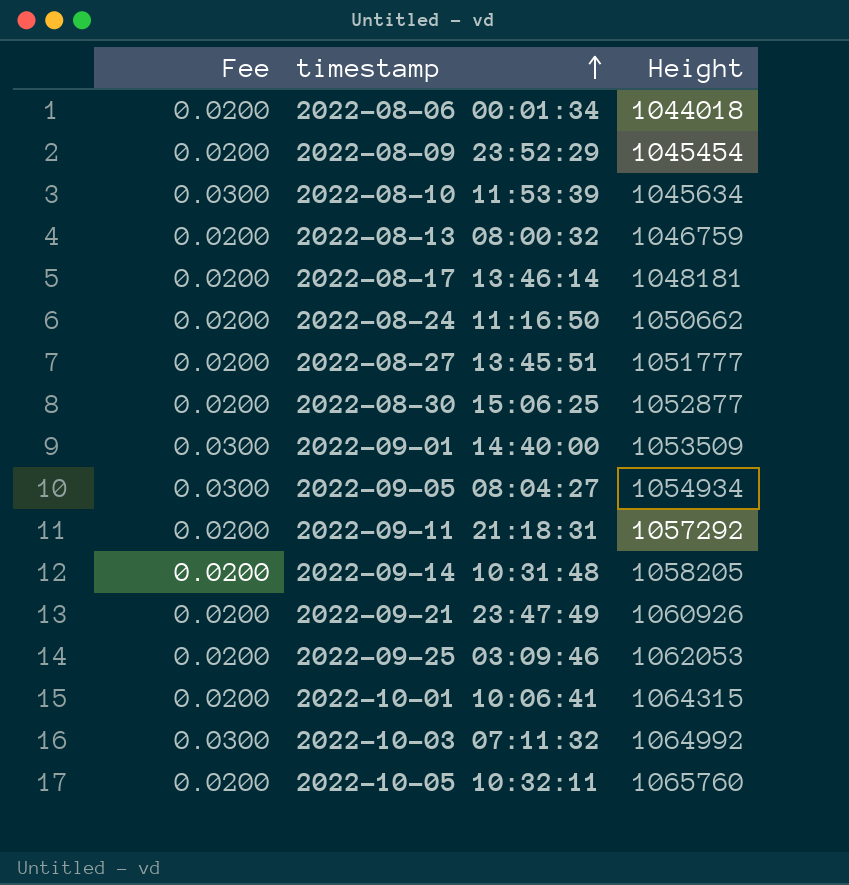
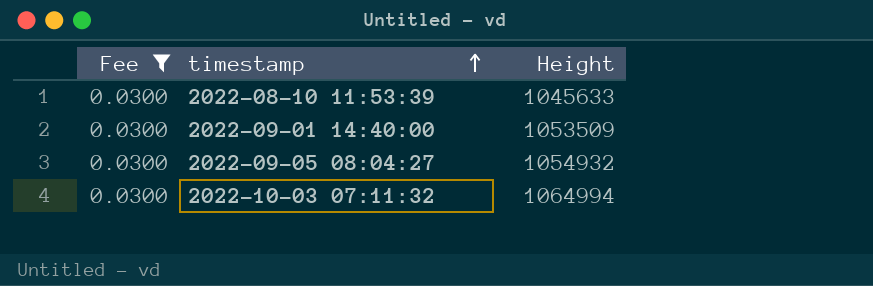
filter: none -> Fee = 0.0300
2022-08-10 11:53:39 | Height: 1045634 -> 1045633
2022-09-05 08:04:27 | Height: 1054934 -> 1054932
2022-10-03 07:11:32 | Height: 1064992 -> 1064994

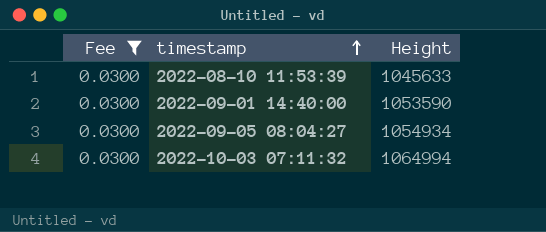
2022-09-01 14:40:00 | Height: 1053509 -> 1053590
2022-09-05 08:04:27 | Height: 1054932 -> 1054934

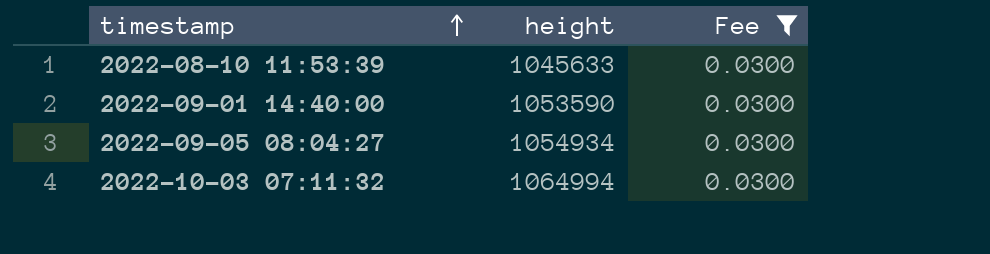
column name: Height -> height
column Fee | position: 1 -> 3

